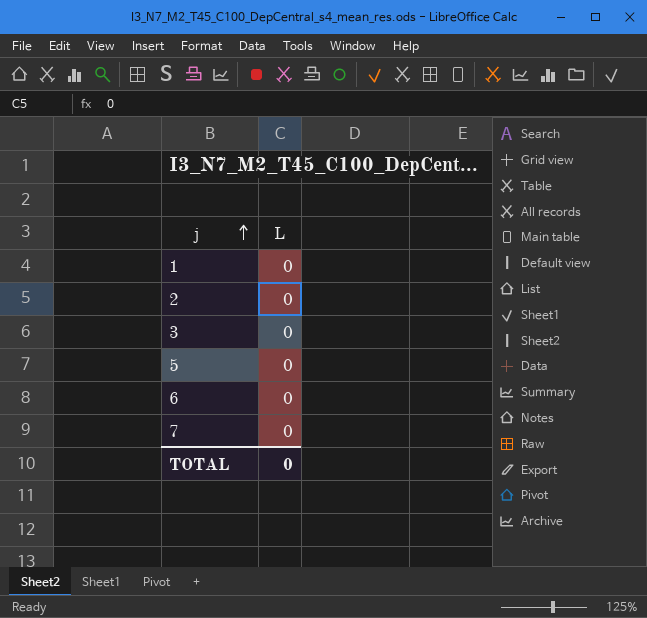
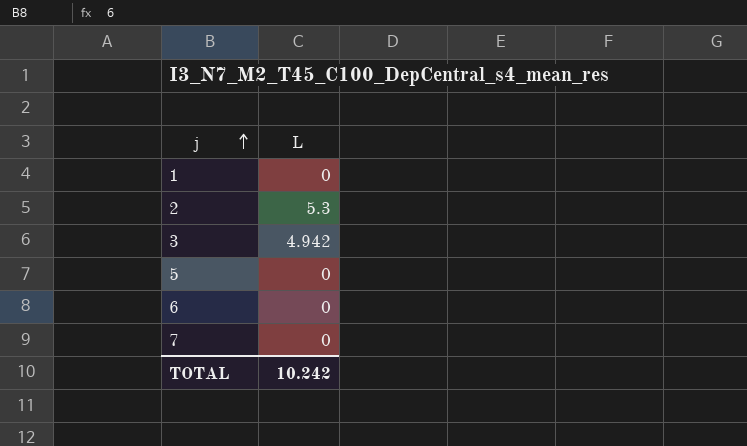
2 | L: 0 -> 5.3
3 | L: 0 -> 4.942
TOTAL | L: 0 -> 10.242

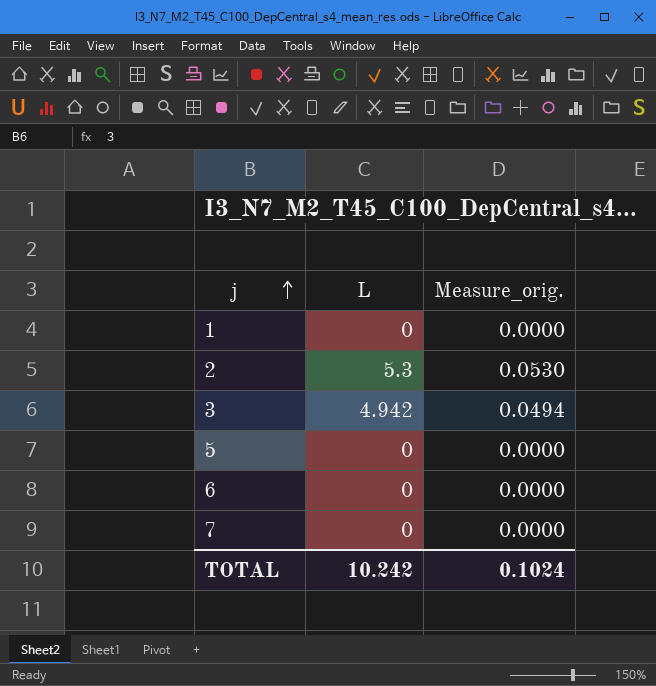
column Measure_orig. | formula: none -> [L] * 0.01

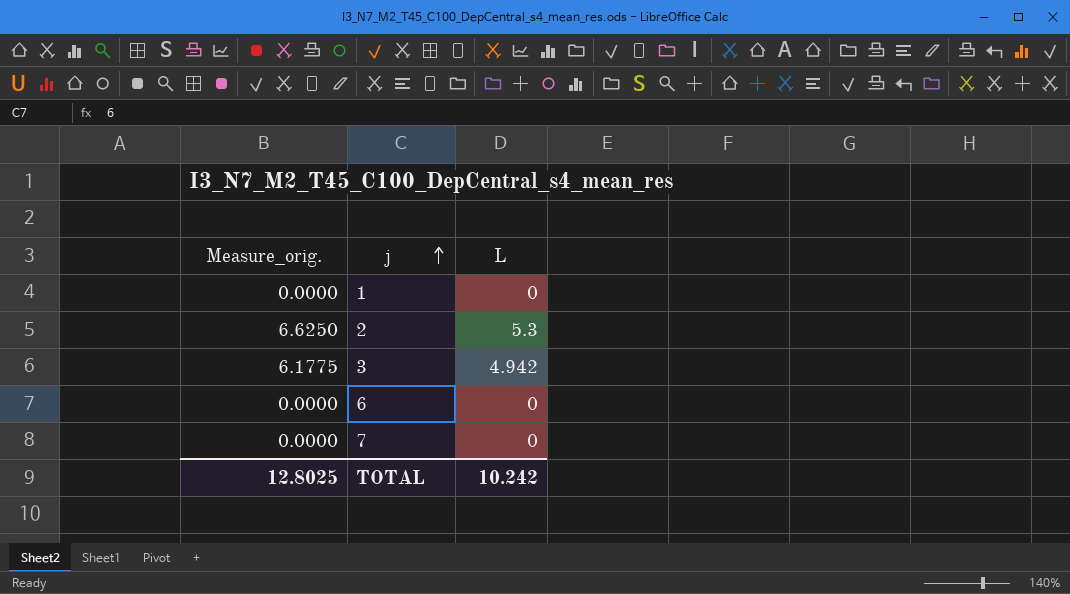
column Measure_orig. | formula: [L] * 0.01 -> [L] * 1.25
column Measure_orig. | position: 3 -> 1
row 5: 0 | 0.0000 -> none
TOTAL | Measure_orig.: 0.1024 -> 12.8025

